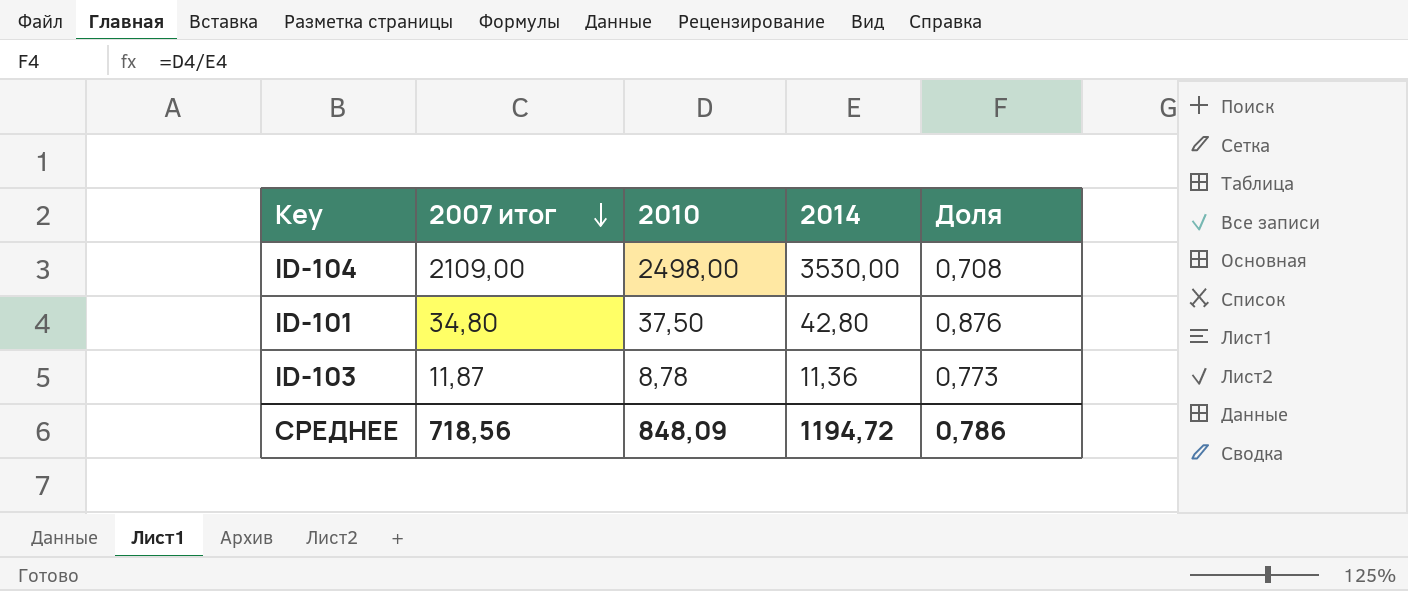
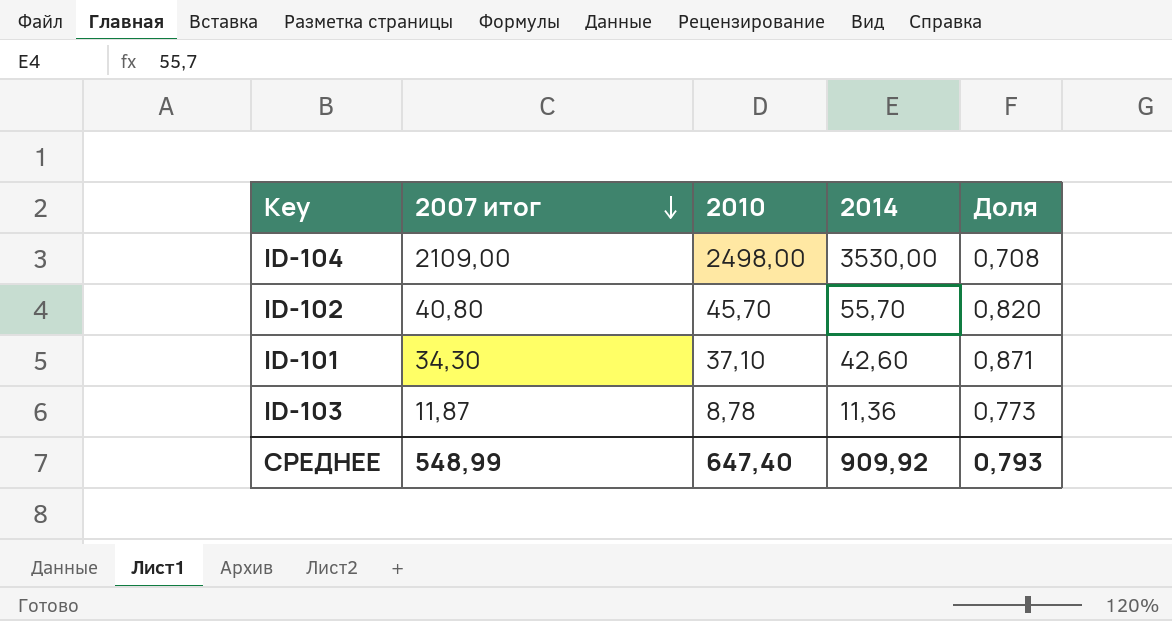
row ID-102: none -> 40,80 | 45,70 | 55,70 | 0,820
ID-101 | 2007 итог: 34,80 -> 34,30
ID-101 | 2010: 37,50 -> 37,10
ID-101 | 2014: 42,80 -> 42,60
ID-101 | Доля: 0,876 -> 0,871
СРЕДНЕЕ | 2007 итог: 718,56 -> 548,99
СРЕДНЕЕ | 2010: 848,09 -> 647,40
СРЕДНЕЕ | 2014: 1194,72 -> 909,92
СРЕДНЕЕ | Доля: 0,786 -> 0,793

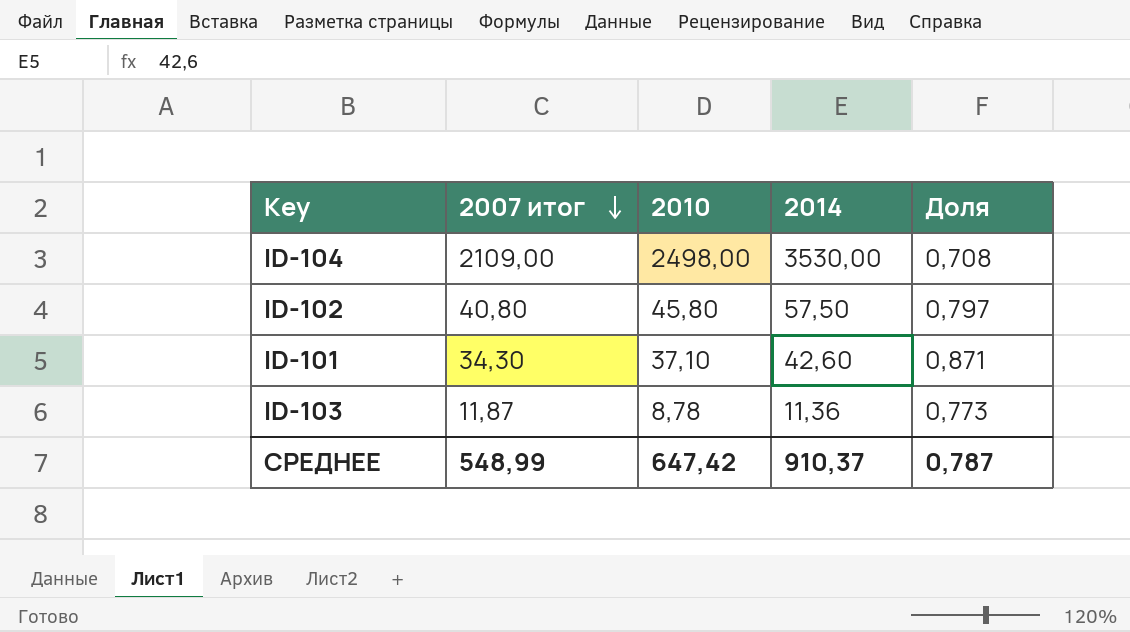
ID-102 | 2010: 45,70 -> 45,80
ID-102 | 2014: 55,70 -> 57,50
ID-102 | Доля: 0,820 -> 0,797
СРЕДНЕЕ | 2010: 647,40 -> 647,42
СРЕДНЕЕ | 2014: 909,92 -> 910,37
СРЕДНЕЕ | Доля: 0,793 -> 0,787

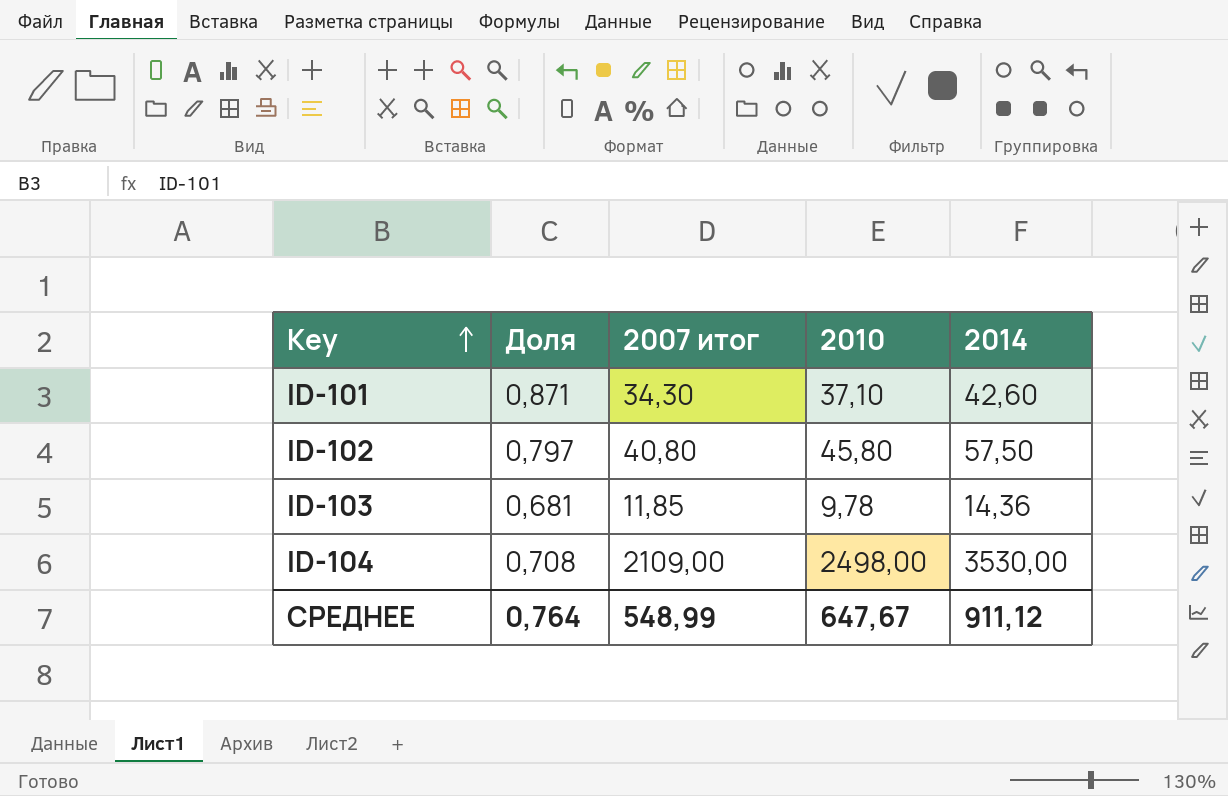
row order: 2007 итог descending -> Key ascending
column Доля | position: 5 -> 2
ID-103 | Доля: 0,773 -> 0,681
ID-103 | 2007 итог: 11,87 -> 11,85
ID-103 | 2010: 8,78 -> 9,78
ID-103 | 2014: 11,36 -> 14,36
СРЕДНЕЕ | Доля: 0,787 -> 0,764
СРЕДНЕЕ | 2010: 647,42 -> 647,67
СРЕДНЕЕ | 2014: 910,37 -> 911,12

